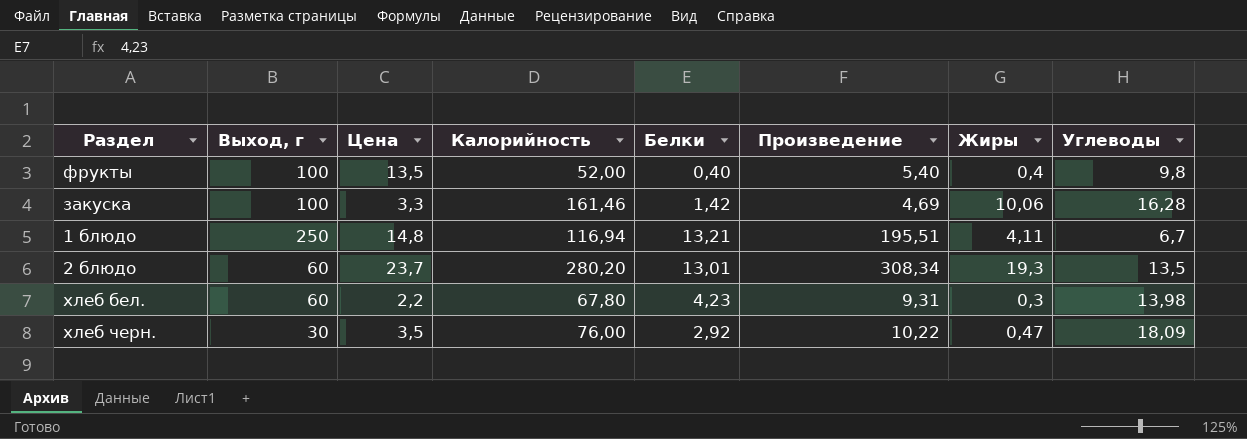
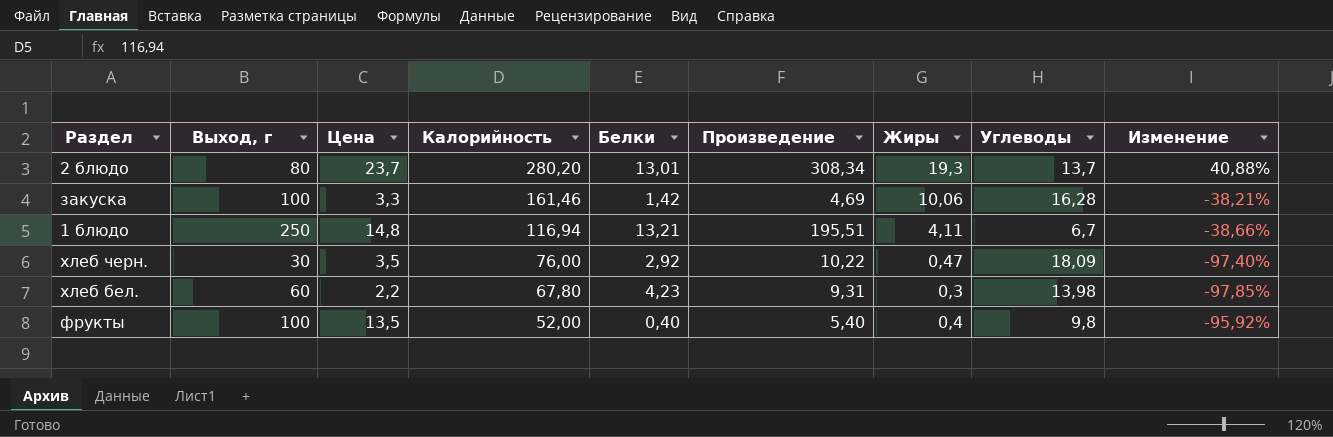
row order: none -> Калорийность descending
column Изменение | formula: none -> ([Жиры] - [Углеводы]) / [Углеводы]
2 блюдо | Выход, г: 60 -> 80
2 блюдо | Углеводы: 13,5 -> 13,7

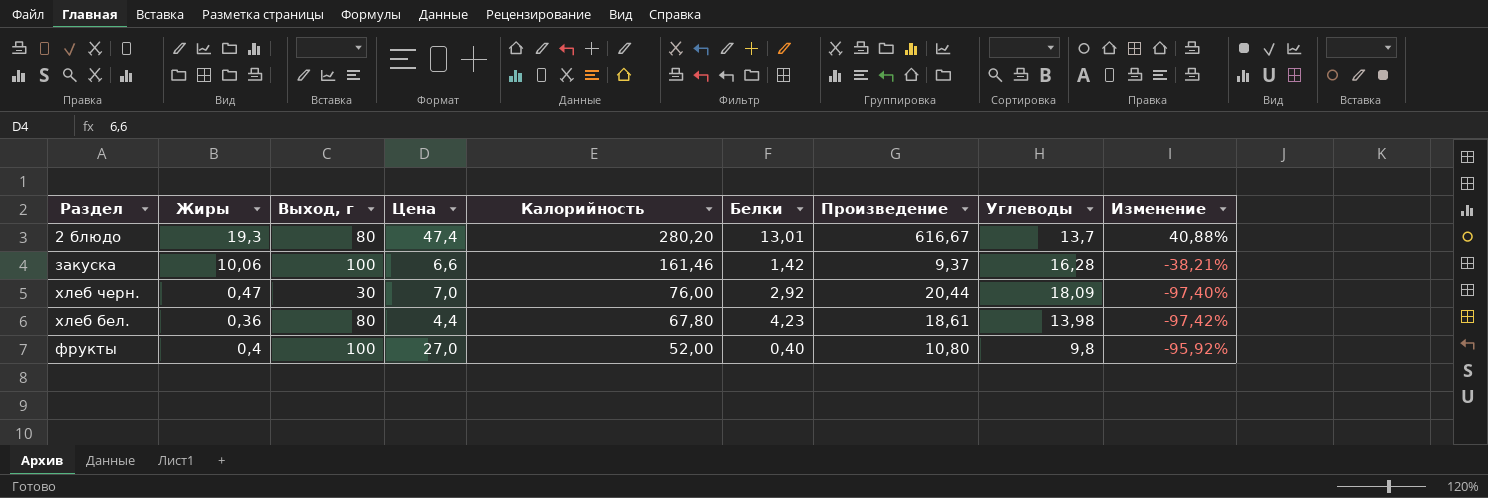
column Жиры | position: 7 -> 2
row 1 блюдо: 250 | 14,8 | 116,94 | 13,21 | 195,51 | 4,11 | 6,7 | -38,66% -> none
2 блюдо | Цена: 23,7 -> 47,4
2 блюдо | Произведение: 308,34 -> 616,67
закуска | Цена: 3,3 -> 6,6
закуска | Произведение: 4,69 -> 9,37
хлеб черн. | Цена: 3,5 -> 7,0
хлеб черн. | Произведение: 10,22 -> 20,44
хлеб бел. | Жиры: 0,3 -> 0,36
хлеб бел. | Выход, г: 60 -> 80
хлеб бел. | Цена: 2,2 -> 4,4
хлеб бел. | Произведение: 9,31 -> 18,61
хлеб бел. | Изменение: -97,85% -> -97,42%
фрукты | Цена: 13,5 -> 27,0
фрукты | Произведение: 5,40 -> 10,80

